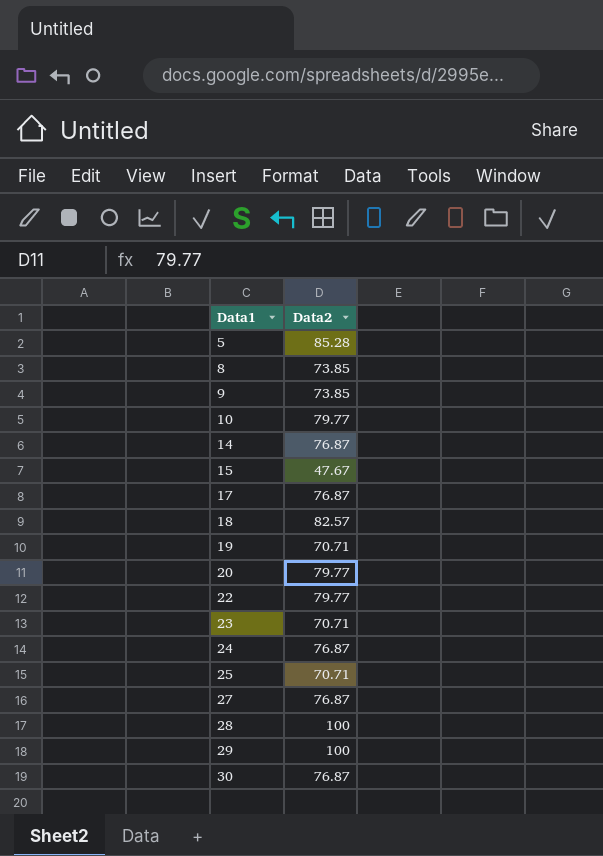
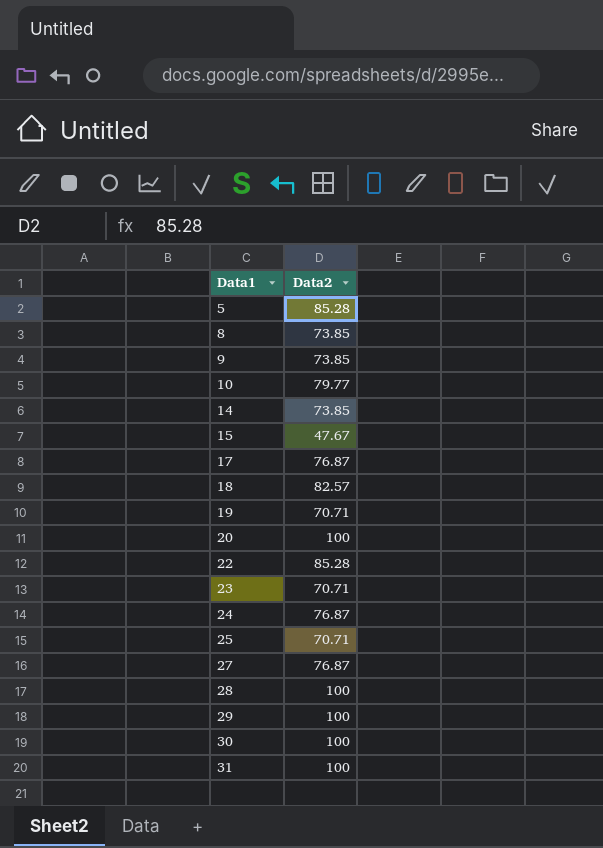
14 | Data2: 76.87 -> 73.85
20 | Data2: 79.77 -> 100
22 | Data2: 79.77 -> 85.28
30 | Data2: 76.87 -> 100
row 31: none -> 100

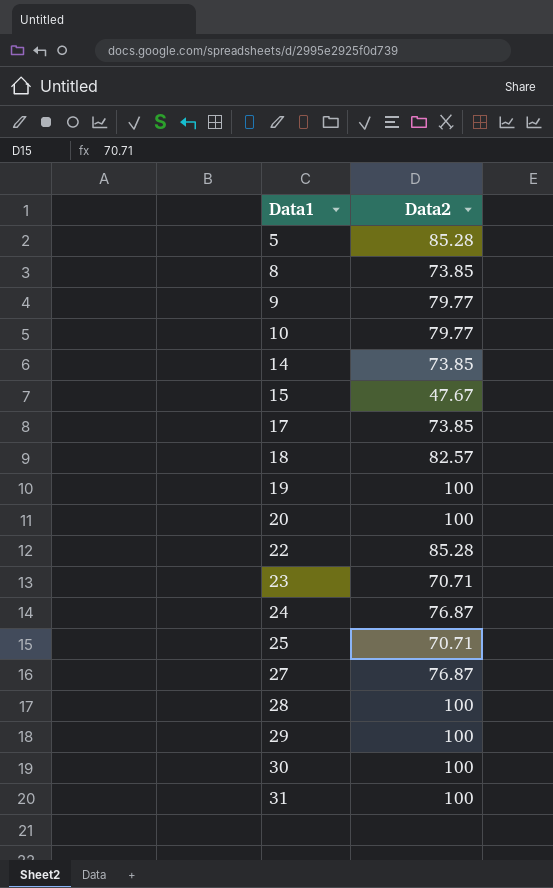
9 | Data2: 73.85 -> 79.77
17 | Data2: 76.87 -> 73.85
19 | Data2: 70.71 -> 100

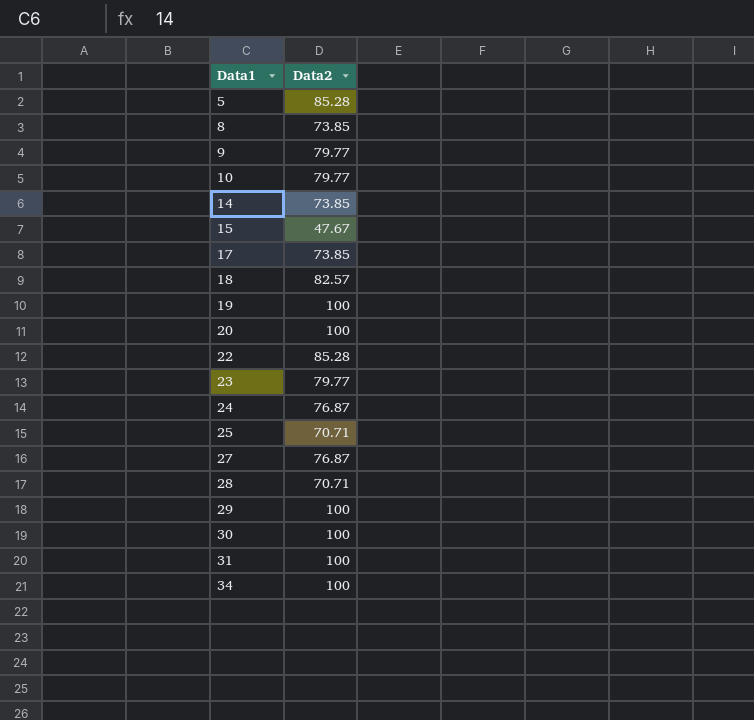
23 | Data2: 70.71 -> 79.77
28 | Data2: 100 -> 70.71
row 34: none -> 100

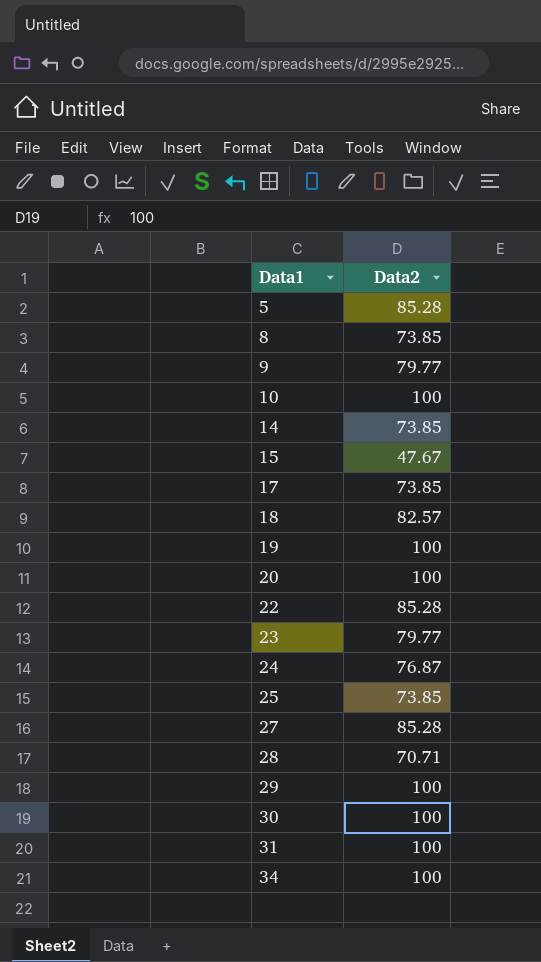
10 | Data2: 79.77 -> 100
25 | Data2: 70.71 -> 73.85
27 | Data2: 76.87 -> 85.28

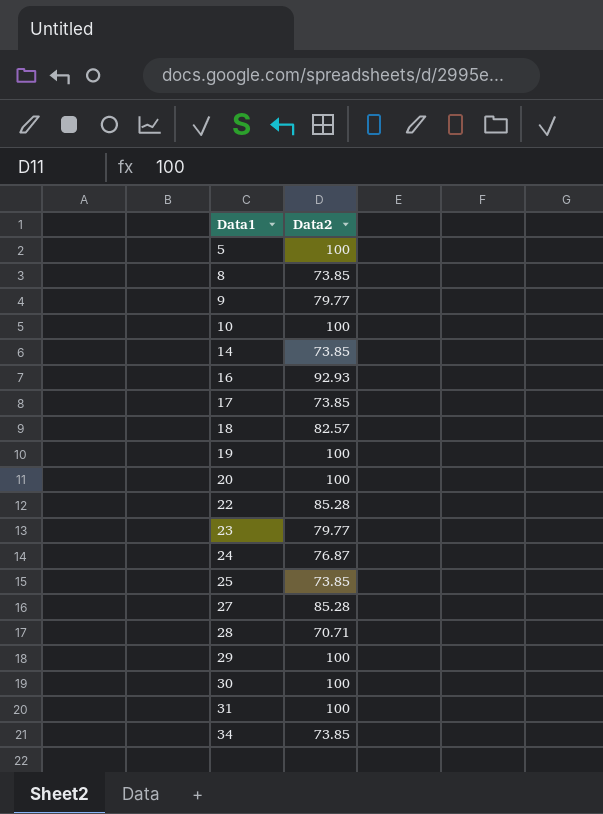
row 15: 47.67 -> none
5 | Data2: 85.28 -> 100
row 16: none -> 92.93
34 | Data2: 100 -> 73.85

